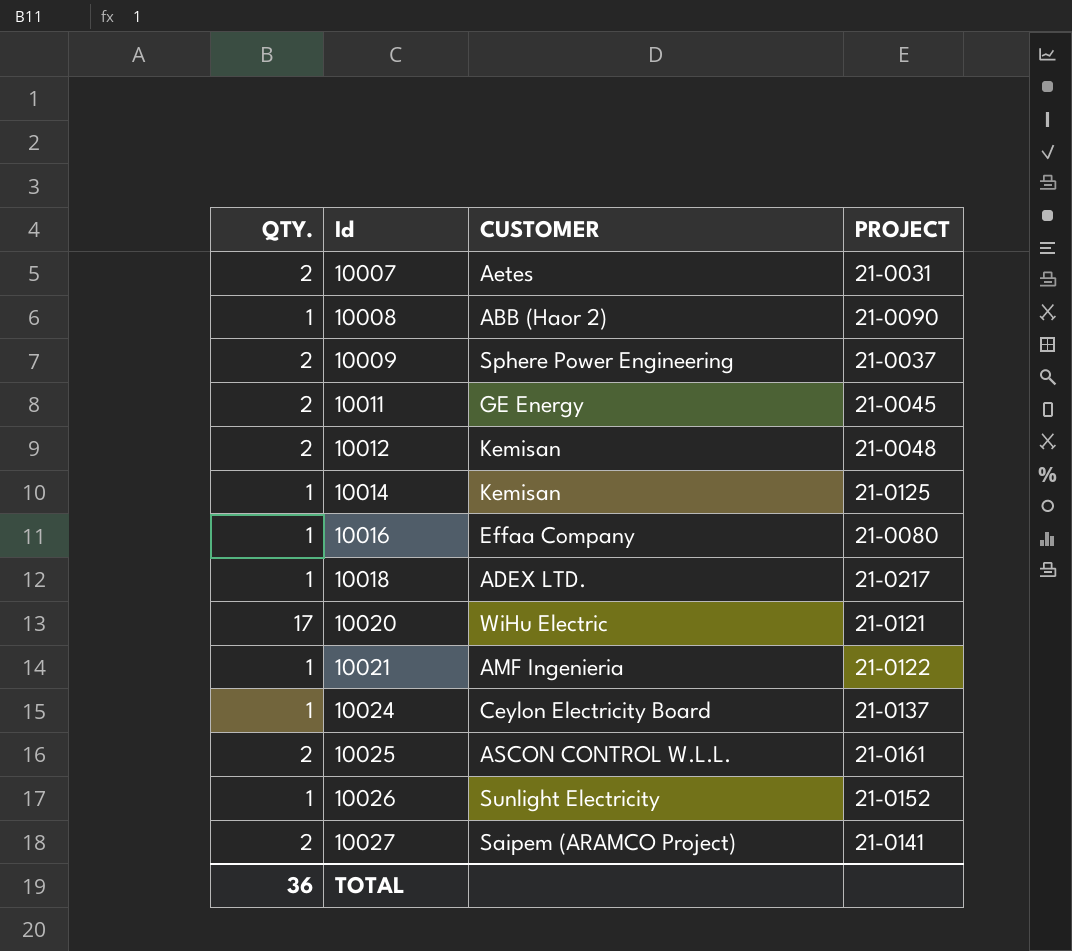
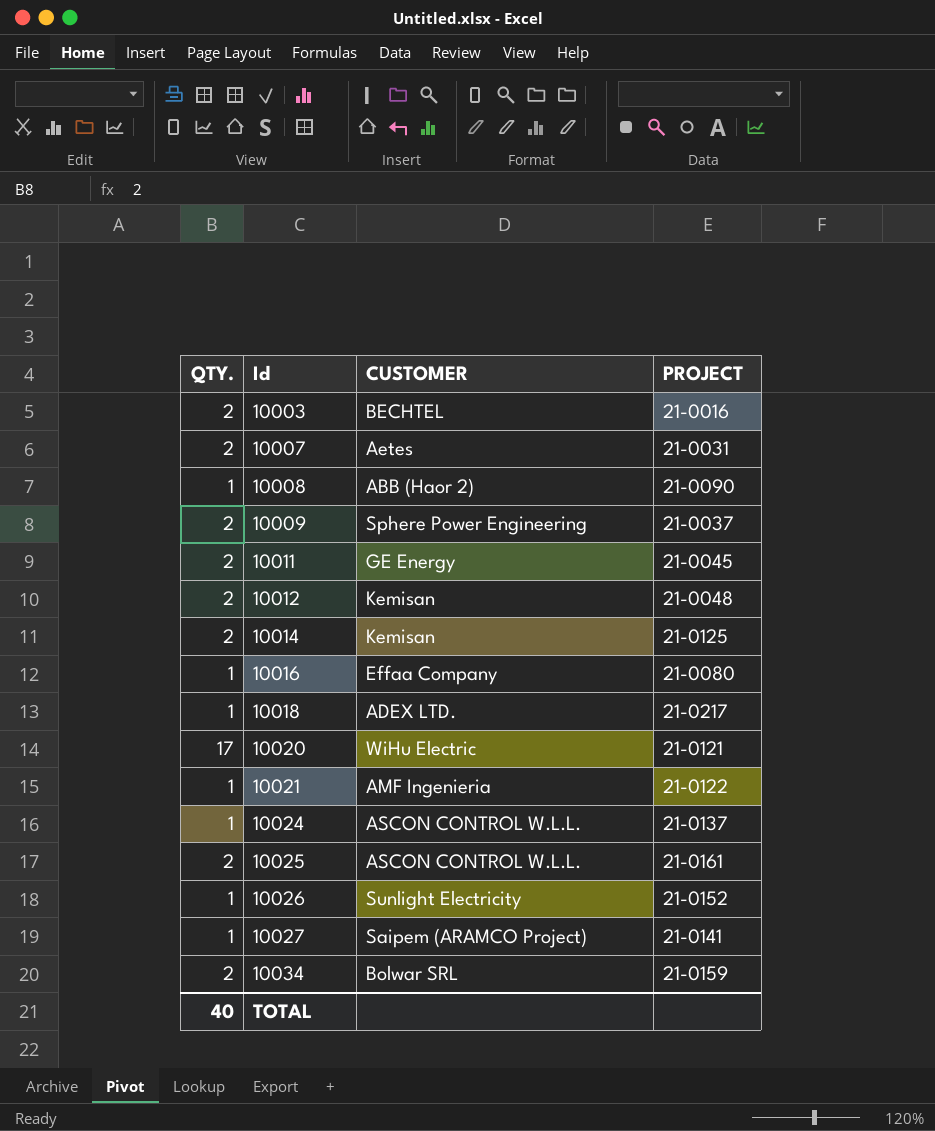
row 10003: none -> 2 | BECHTEL | 21-0016
10014 | QTY.: 1 -> 2
10024 | CUSTOMER: Ceylon Electricity Board -> ASCON CONTROL W.L.L.
10027 | QTY.: 2 -> 1
row 10034: none -> 2 | Bolwar SRL | 21-0159
TOTAL | QTY.: 36 -> 40

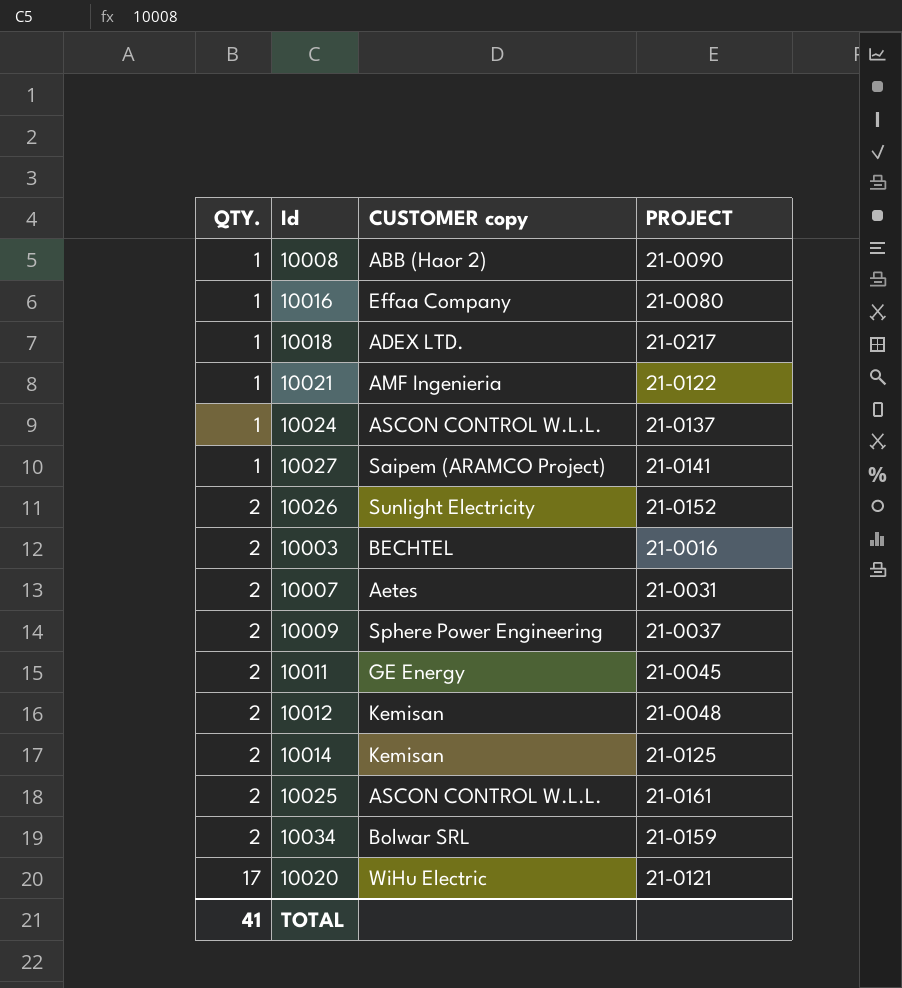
row order: Id ascending -> QTY. ascending
column name: CUSTOMER -> CUSTOMER copy
10026 | QTY.: 1 -> 2
TOTAL | QTY.: 40 -> 41

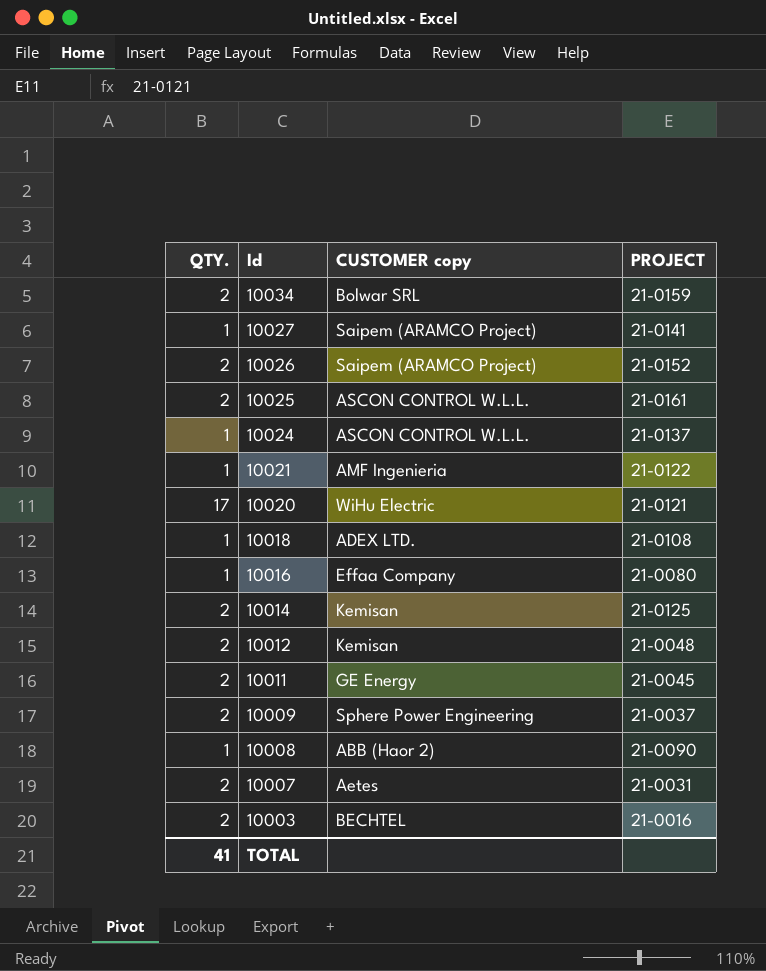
row order: QTY. ascending -> Id descending
10026 | CUSTOMER copy: Sunlight Electricity -> Saipem (ARAMCO Project)
10018 | PROJECT: 21-0217 -> 21-0108

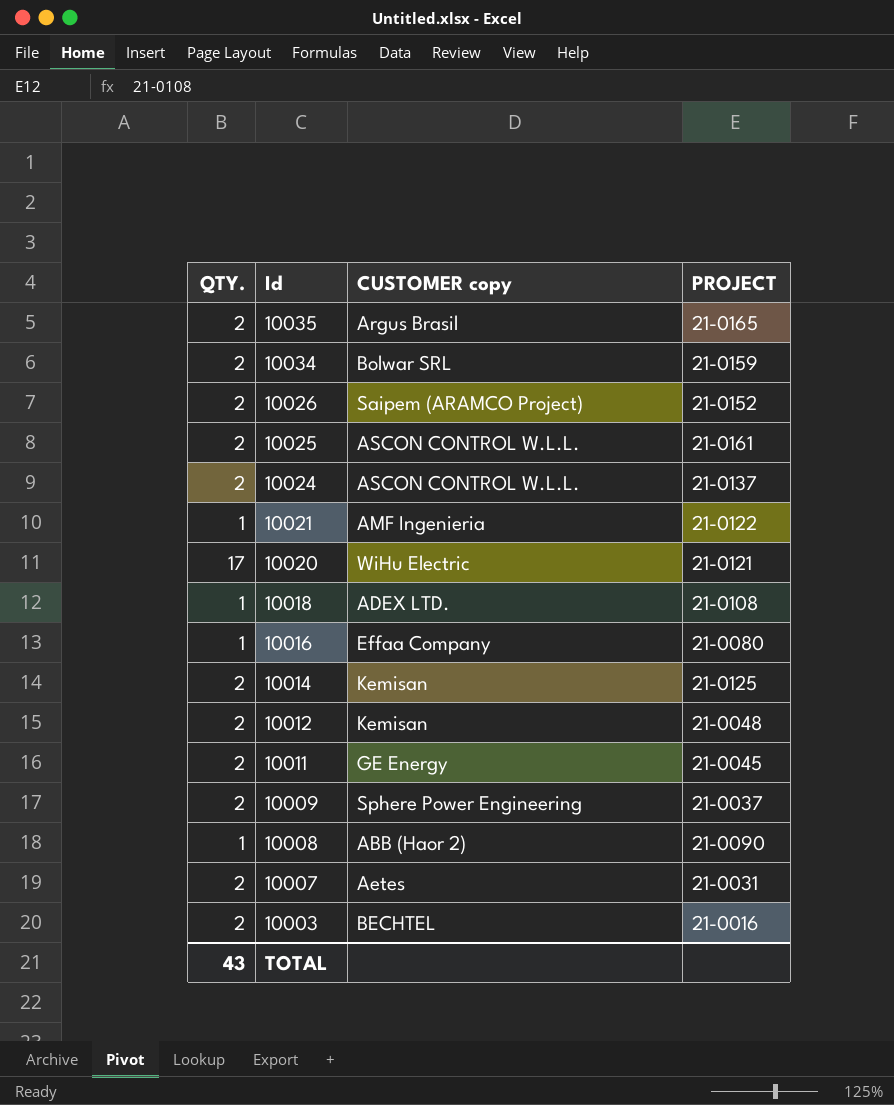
row 10027: 1 | Saipem (ARAMCO Project) | 21-0141 -> none
row 10035: none -> 2 | Argus Brasil | 21-0165
10024 | QTY.: 1 -> 2
TOTAL | QTY.: 41 -> 43

